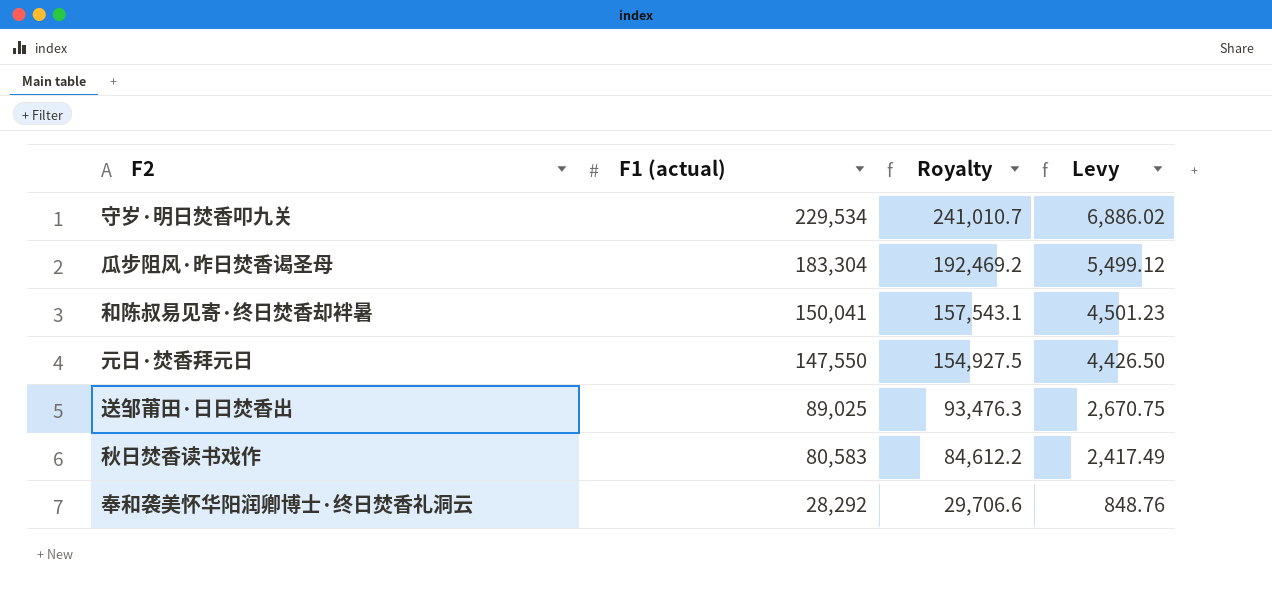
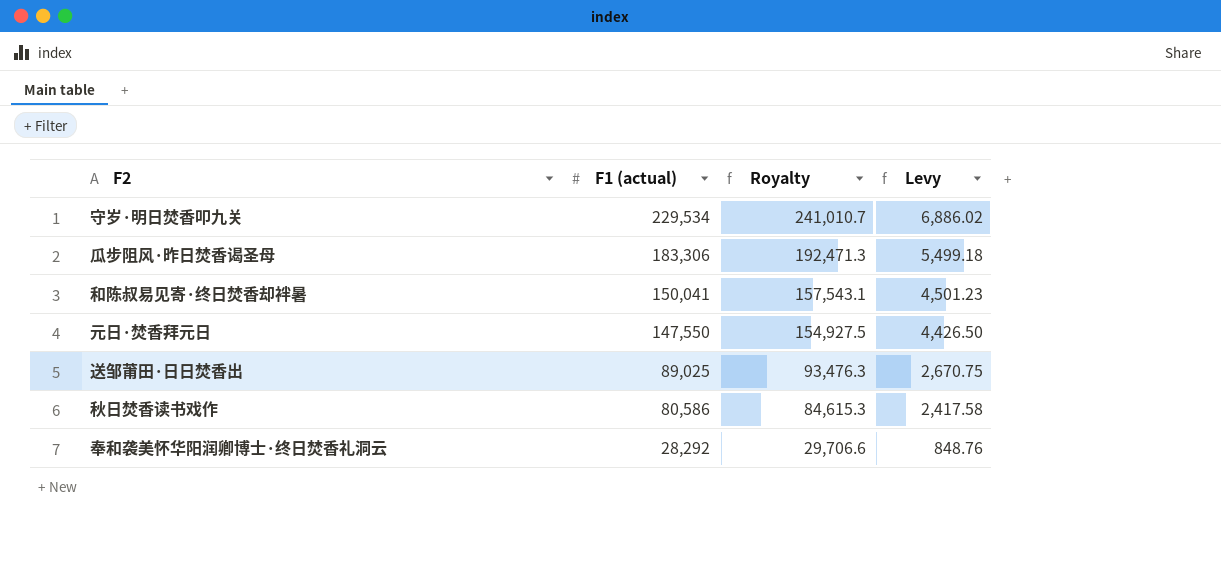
瓜步阻风·昨日焚香谒圣母 | F1 (actual): 183,304 -> 183,306
瓜步阻风·昨日焚香谒圣母 | Royalty: 192,469.2 -> 192,471.3
瓜步阻风·昨日焚香谒圣母 | Levy: 5,499.12 -> 5,499.18
秋日焚香读书戏作 | F1 (actual): 80,583 -> 80,586
秋日焚香读书戏作 | Royalty: 84,612.2 -> 84,615.3
秋日焚香读书戏作 | Levy: 2,417.49 -> 2,417.58

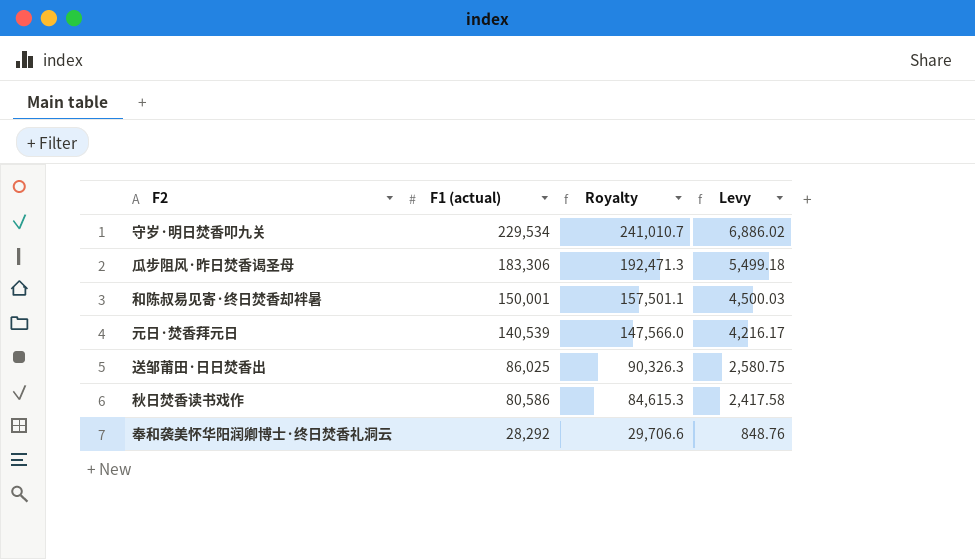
和陈叔易见寄·终日焚香却袢暑 | F1 (actual): 150,041 -> 150,001
和陈叔易见寄·终日焚香却袢暑 | Royalty: 157,543.1 -> 157,501.1
和陈叔易见寄·终日焚香却袢暑 | Levy: 4,501.23 -> 4,500.03
元日·焚香拜元日 | F1 (actual): 147,550 -> 140,539
元日·焚香拜元日 | Royalty: 154,927.5 -> 147,566.0
元日·焚香拜元日 | Levy: 4,426.50 -> 4,216.17
送邹莆田·日日焚香出 | F1 (actual): 89,025 -> 86,025
送邹莆田·日日焚香出 | Royalty: 93,476.3 -> 90,326.3
送邹莆田·日日焚香出 | Levy: 2,670.75 -> 2,580.75

